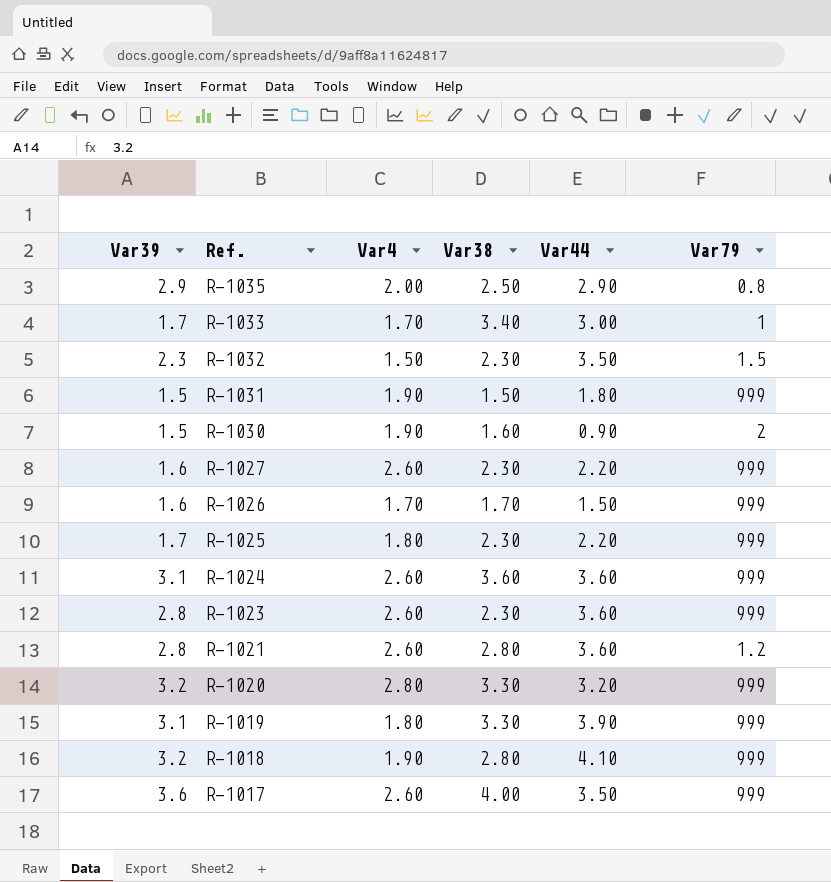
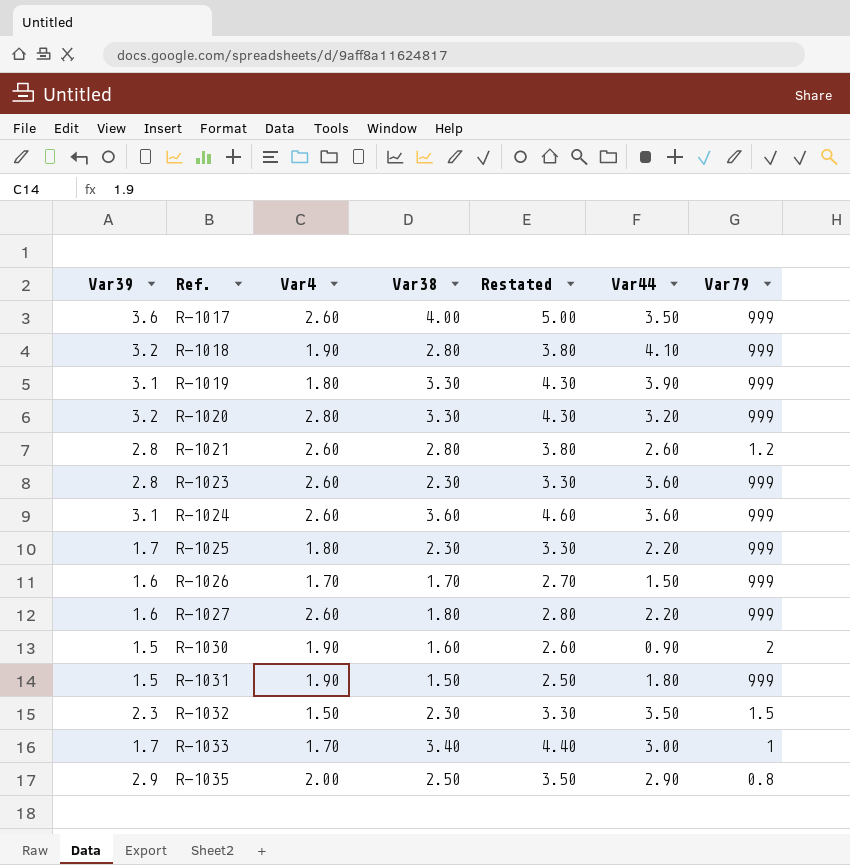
row order: Ref. descending -> Ref. ascending
column Restated | formula: none -> [Var38] + 1
R-1021 | Var44: 3.60 -> 2.60
R-1027 | Var38: 2.30 -> 1.80

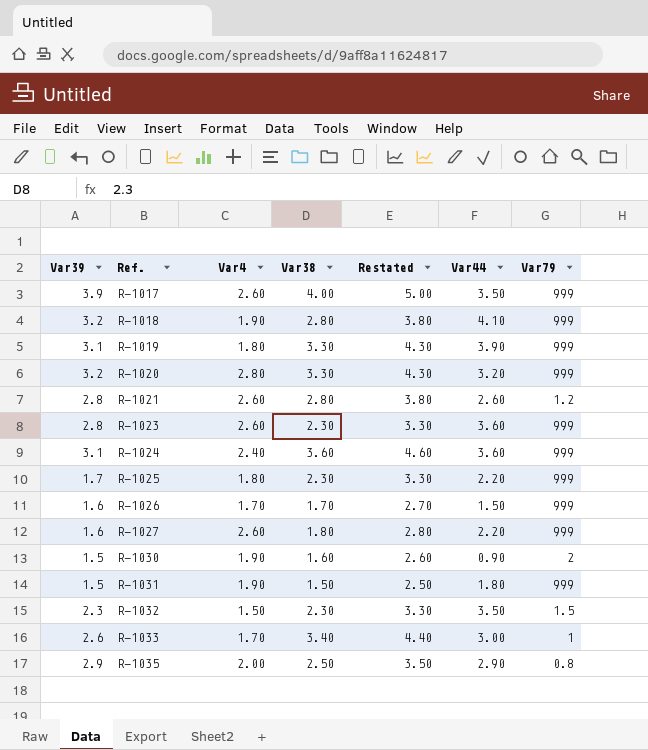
R-1017 | Var39: 3.6 -> 3.9
R-1024 | Var4: 2.60 -> 2.40
R-1033 | Var39: 1.7 -> 2.6

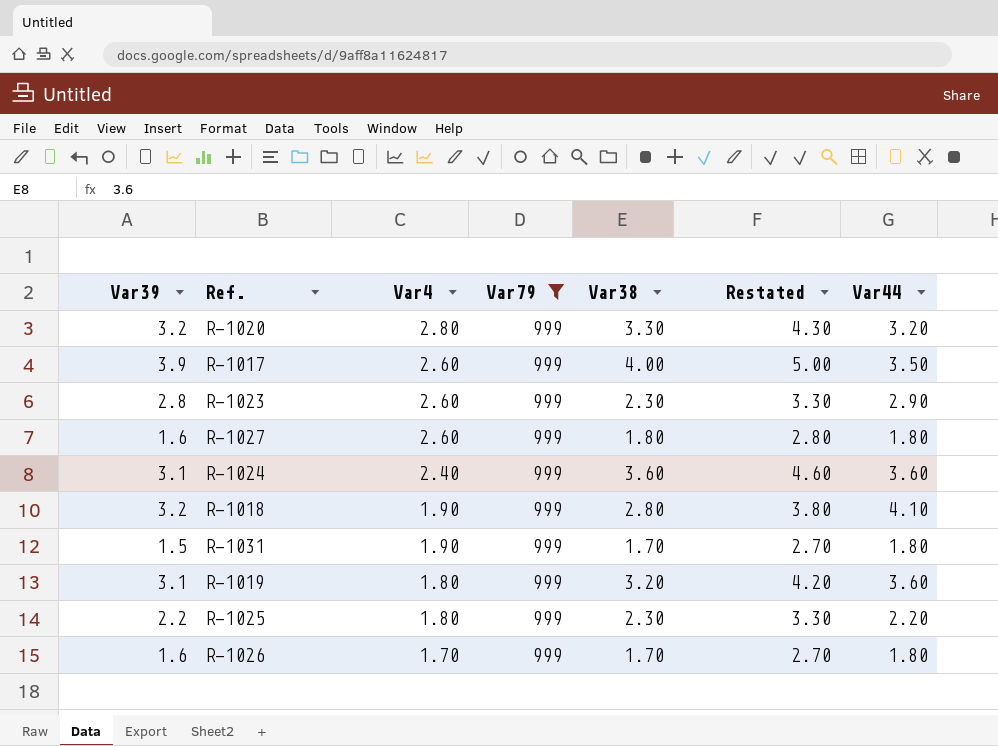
filter: none -> Var79 = 999
row order: Ref. ascending -> Var4 descending
column Var79 | position: 7 -> 4
R-1023 | Var44: 3.60 -> 2.90
R-1027 | Var44: 2.20 -> 1.80
R-1031 | Var38: 1.50 -> 1.70
R-1031 | Restated: 2.50 -> 2.70
R-1019 | Var38: 3.30 -> 3.20
R-1019 | Restated: 4.30 -> 4.20
R-1019 | Var44: 3.90 -> 3.60
R-1025 | Var39: 1.7 -> 2.2
R-1026 | Var44: 1.50 -> 1.80

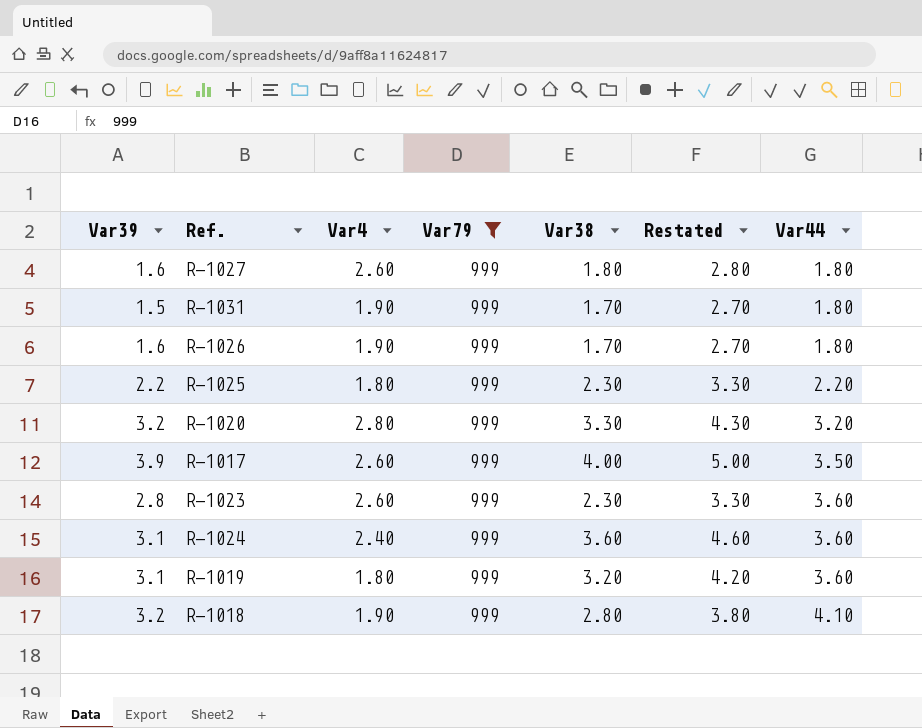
row order: Var4 descending -> Var44 ascending
R-1026 | Var4: 1.70 -> 1.90
R-1023 | Var44: 2.90 -> 3.60

